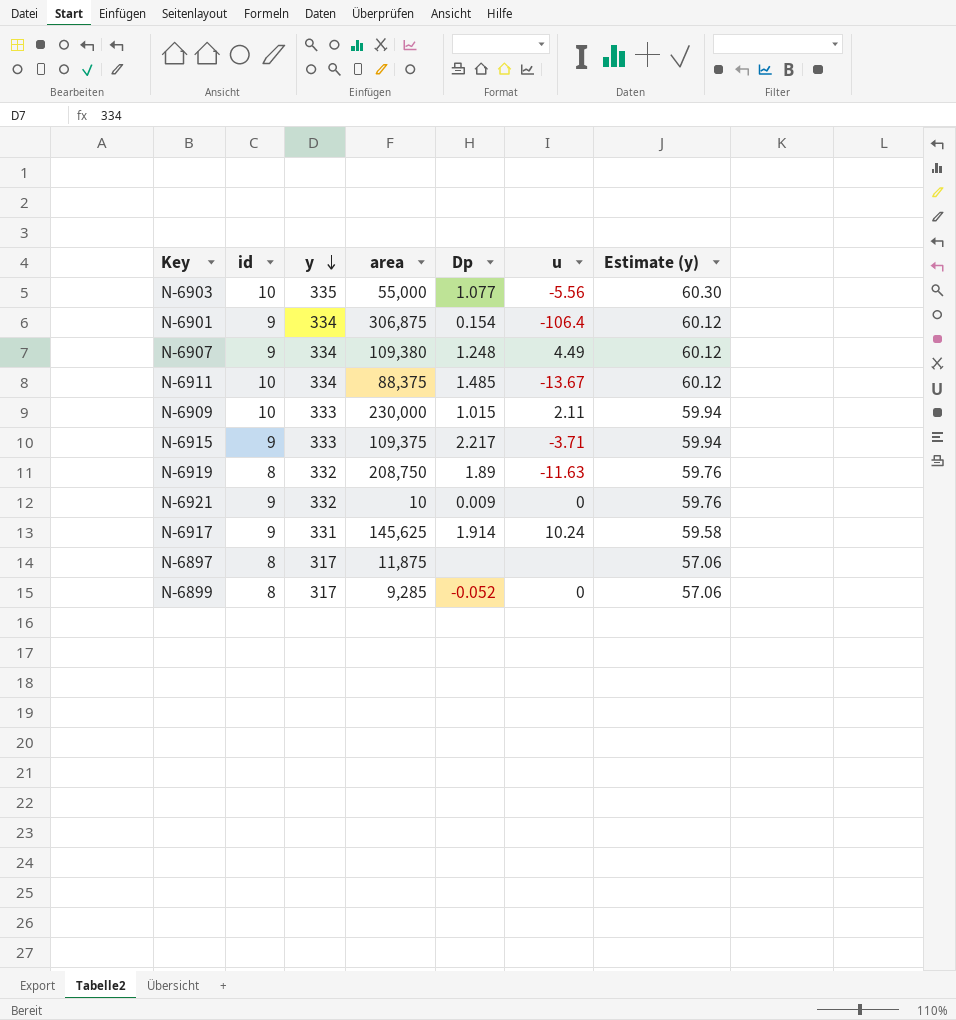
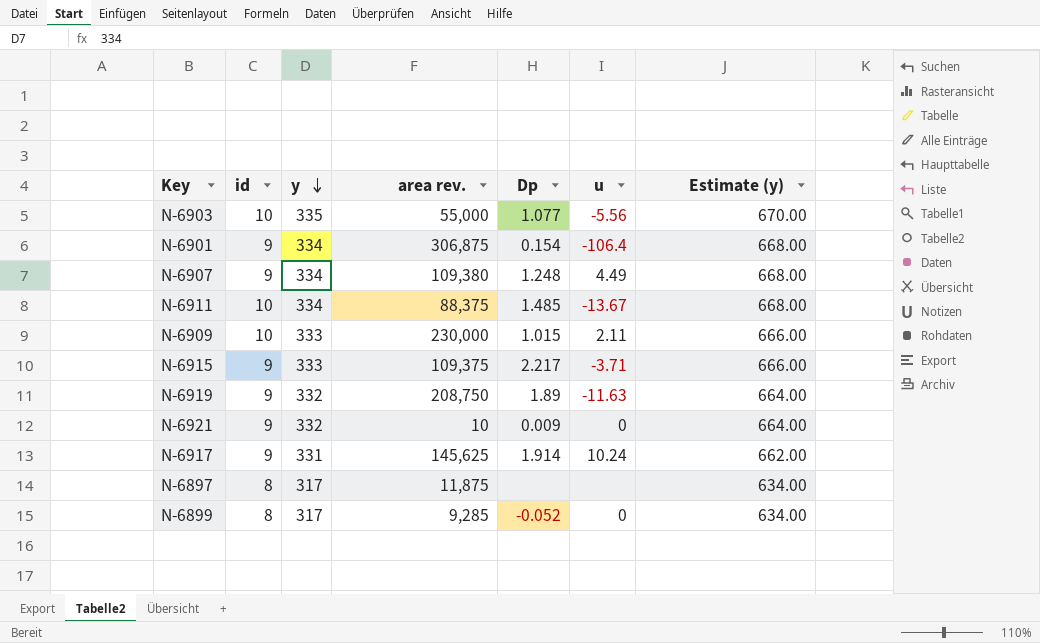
column name: area -> area rev.
column Estimate (y) | formula: [y] * 0.18 -> [y] * 2
N-6919 | id: 8 -> 9

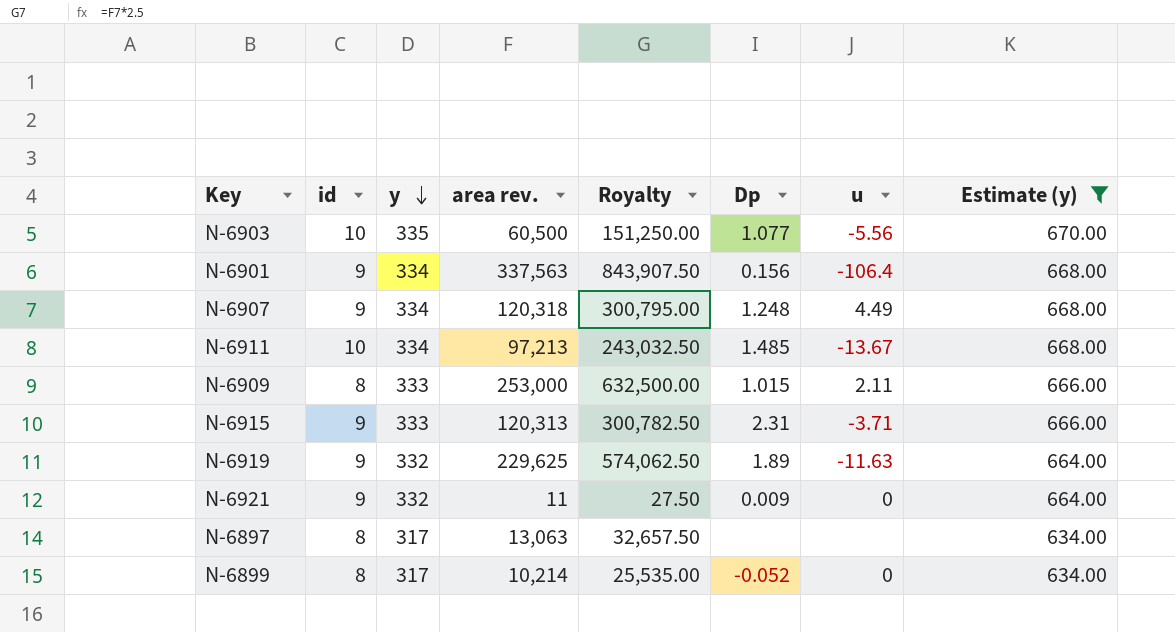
filter: none -> Estimate (y) != 662.00
column Royalty | formula: none -> [area rev.] * 2.5
N-6903 | area rev.: 55,000 -> 60,500
N-6901 | area rev.: 306,875 -> 337,563
N-6901 | Dp: 0.154 -> 0.156
N-6907 | area rev.: 109,380 -> 120,318
N-6911 | area rev.: 88,375 -> 97,213
N-6909 | id: 10 -> 8
N-6909 | area rev.: 230,000 -> 253,000
N-6915 | area rev.: 109,375 -> 120,313
N-6915 | Dp: 2.217 -> 2.31
N-6919 | area rev.: 208,750 -> 229,625
N-6921 | area rev.: 10 -> 11
N-6897 | area rev.: 11,875 -> 13,063
N-6899 | area rev.: 9,285 -> 10,214

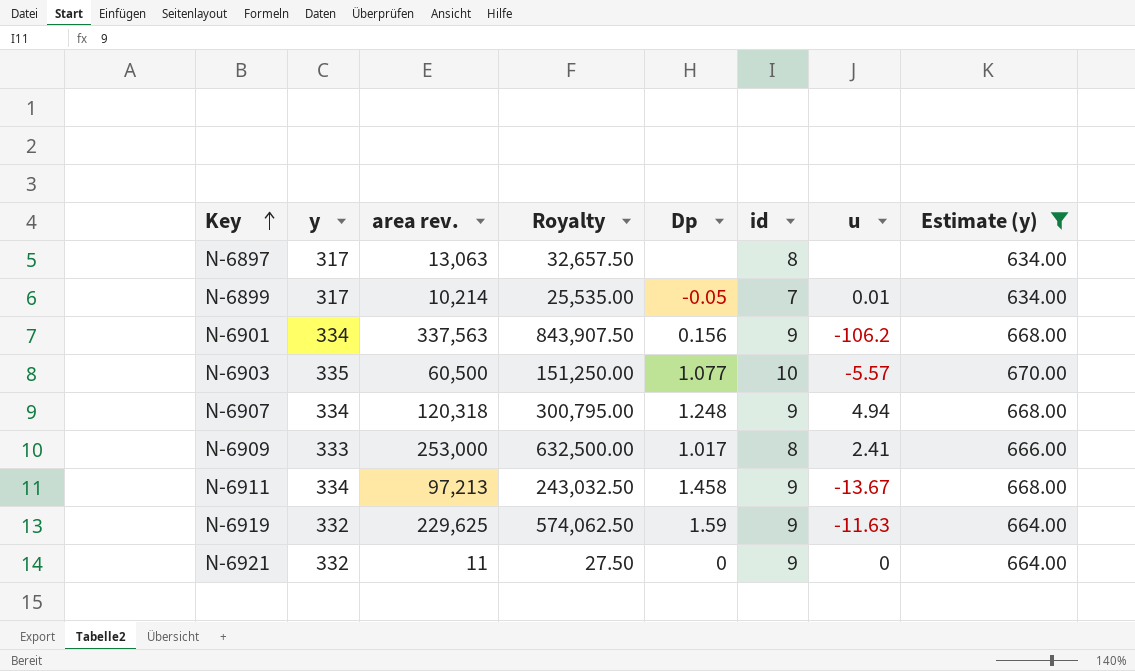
row order: y descending -> Key ascending
column id | position: 2 -> 6
row N-6915: 9 | 333 | 120,313 | 300,782.50 | 2.31 | -3.71 | 666.00 -> none
N-6899 | Dp: -0.052 -> -0.05
N-6899 | id: 8 -> 7
N-6899 | u: 0 -> 0.01
N-6901 | u: -106.4 -> -106.2
N-6903 | u: -5.56 -> -5.57
N-6907 | u: 4.49 -> 4.94
N-6909 | Dp: 1.015 -> 1.017
N-6909 | u: 2.11 -> 2.41
N-6911 | Dp: 1.485 -> 1.458
N-6911 | id: 10 -> 9
N-6919 | Dp: 1.89 -> 1.59
N-6921 | Dp: 0.009 -> 0

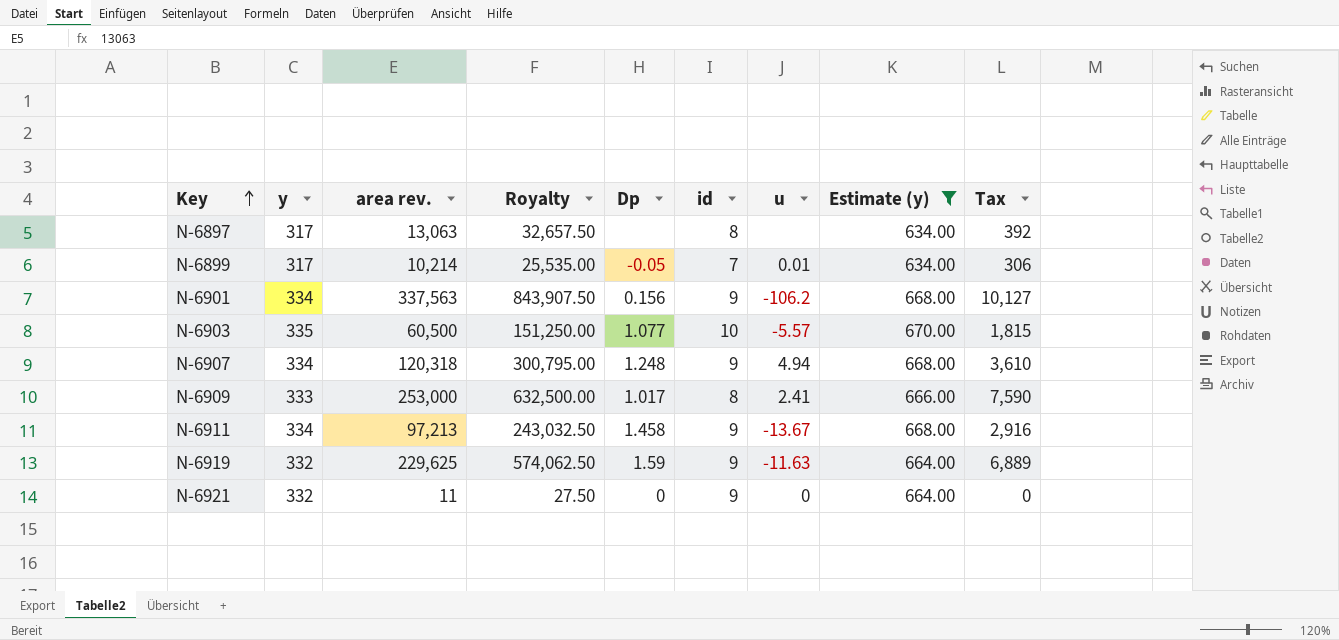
column Tax | formula: none -> [area rev.] * 0.03

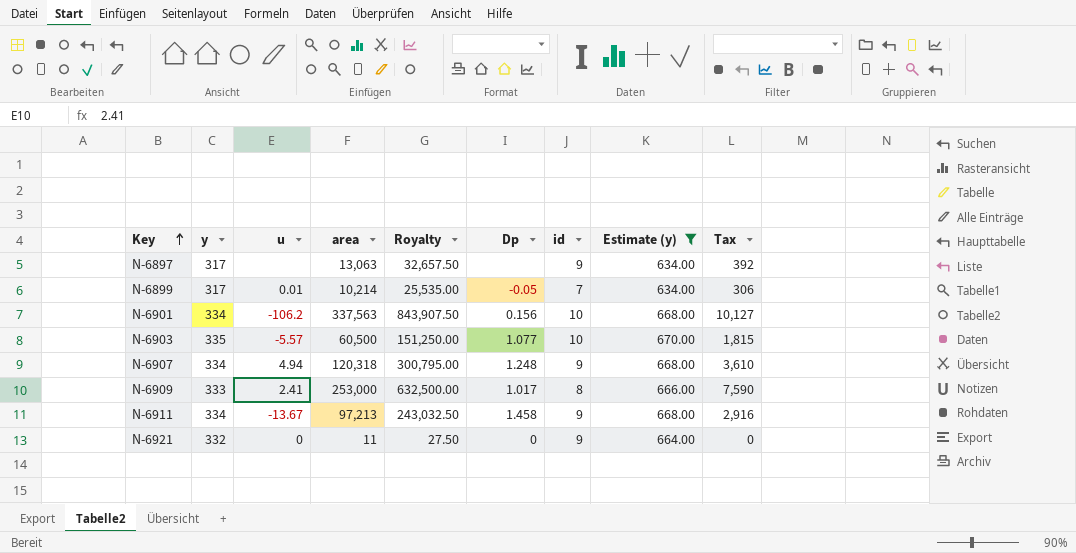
column u | position: 7 -> 3
column name: area rev. -> area
row N-6919: 332 | 229,625 | 574,062.50 | 1.59 | 9 | -11.63 | 664.00 | 6,889 -> none
N-6897 | id: 8 -> 9
N-6901 | id: 9 -> 10

